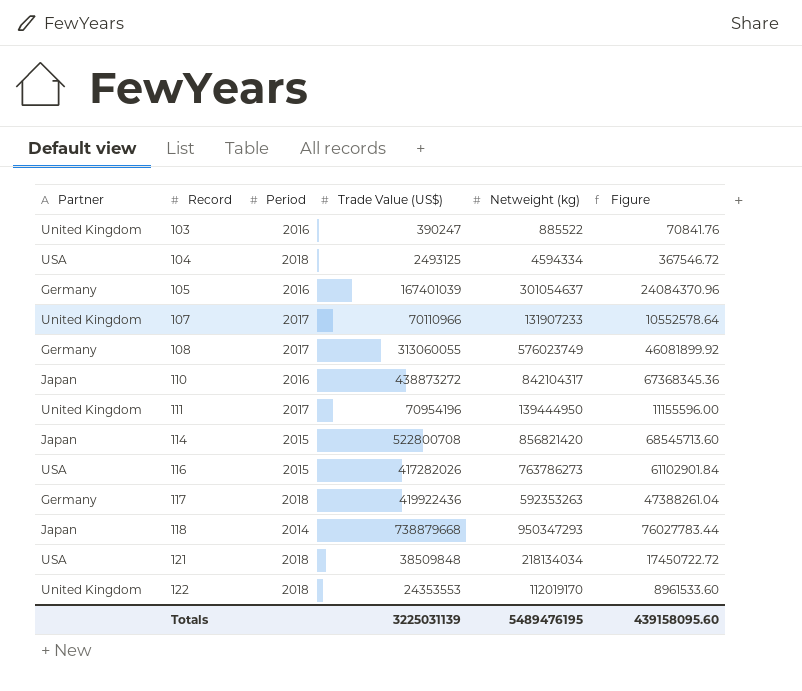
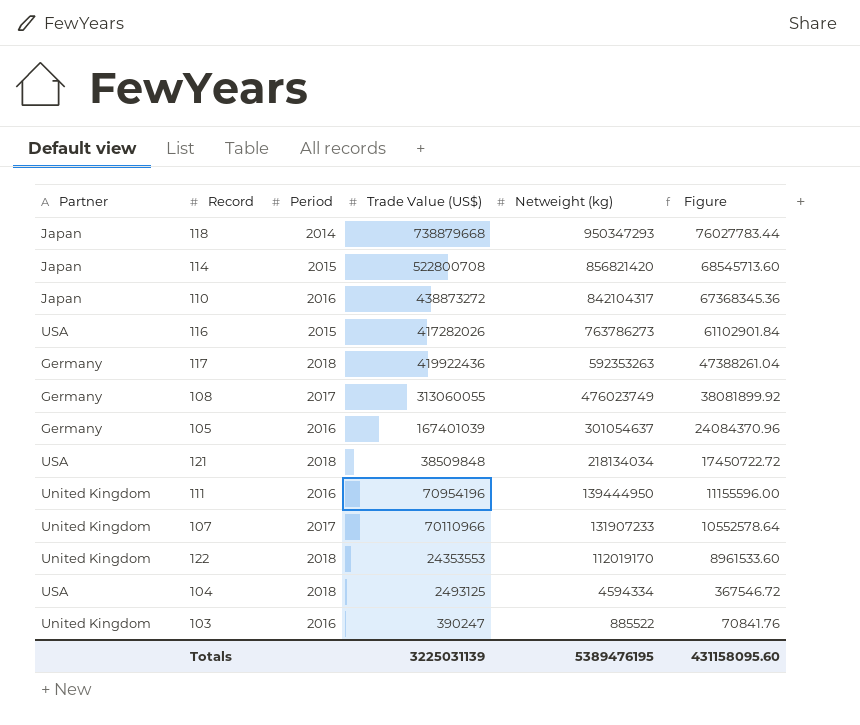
row order: Record ascending -> Netweight (kg) descending
108 | Netweight (kg): 576023749 -> 476023749
108 | Figure: 46081899.92 -> 38081899.92
111 | Period: 2017 -> 2016
Totals | Netweight (kg): 5489476195 -> 5389476195
Totals | Figure: 439158095.60 -> 431158095.60

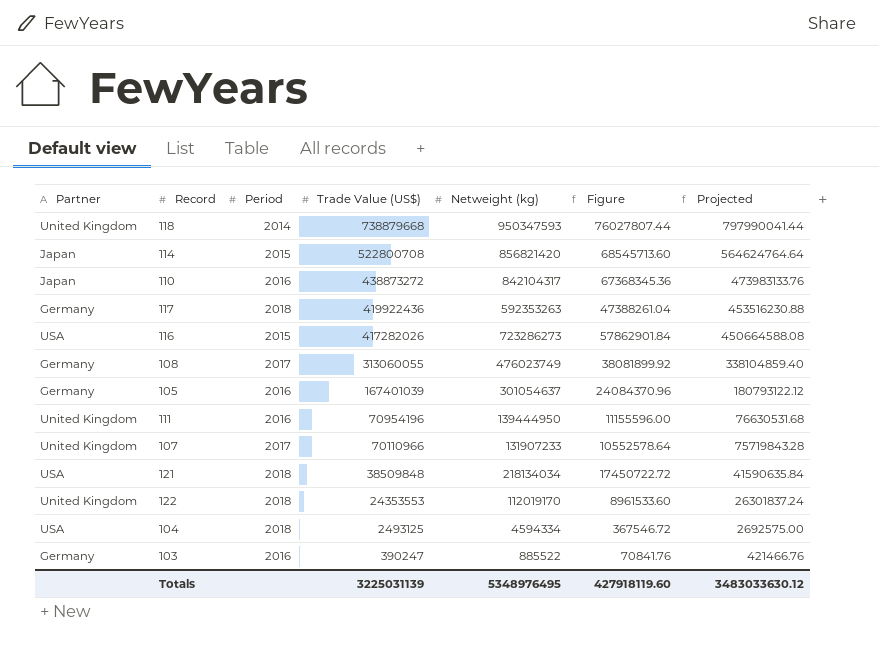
row order: Netweight (kg) descending -> Trade Value (US$) descending
column Projected | formula: none -> [Trade Value (US$)] * 1.08
118 | Partner: Japan -> United Kingdom
118 | Netweight (kg): 950347293 -> 950347593
118 | Figure: 76027783.44 -> 76027807.44
116 | Netweight (kg): 763786273 -> 723286273
116 | Figure: 61102901.84 -> 57862901.84
103 | Partner: United Kingdom -> Germany
Totals | Netweight (kg): 5389476195 -> 5348976495
Totals | Figure: 431158095.60 -> 427918119.60

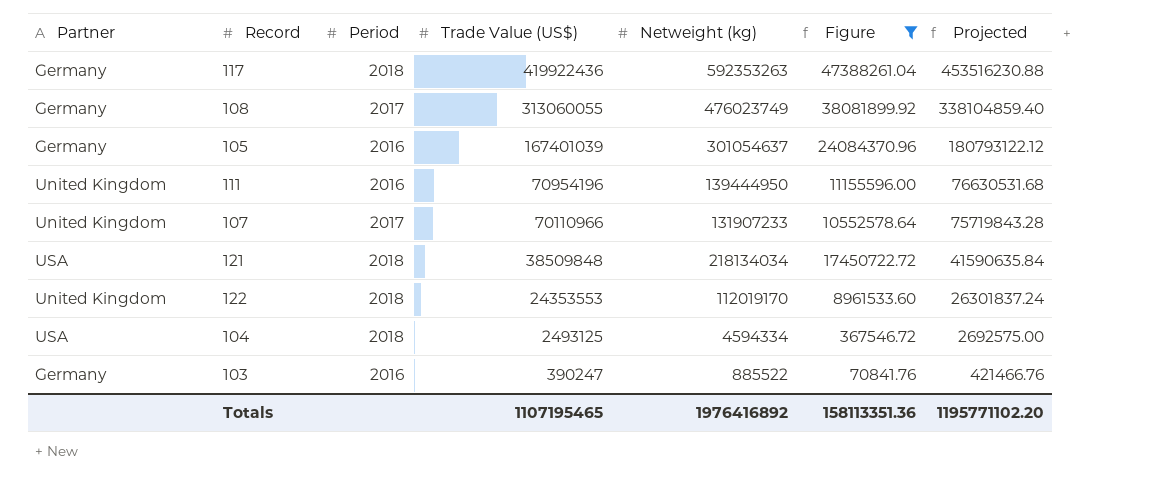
filter: none -> Figure <= 47388261.04
Totals | Trade Value (US$): 3225031139 -> 1107195465
Totals | Netweight (kg): 5348976495 -> 1976416892
Totals | Figure: 427918119.60 -> 158113351.36
Totals | Projected: 3483033630.12 -> 1195771102.20

